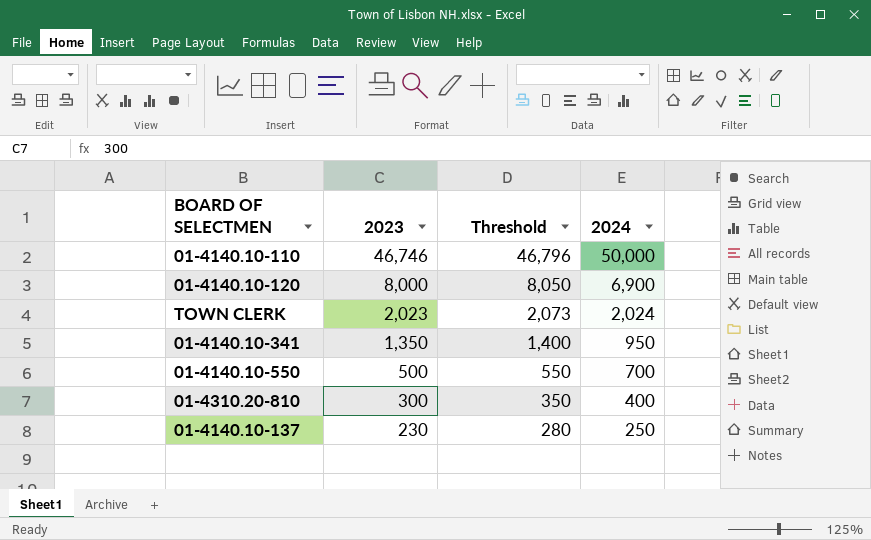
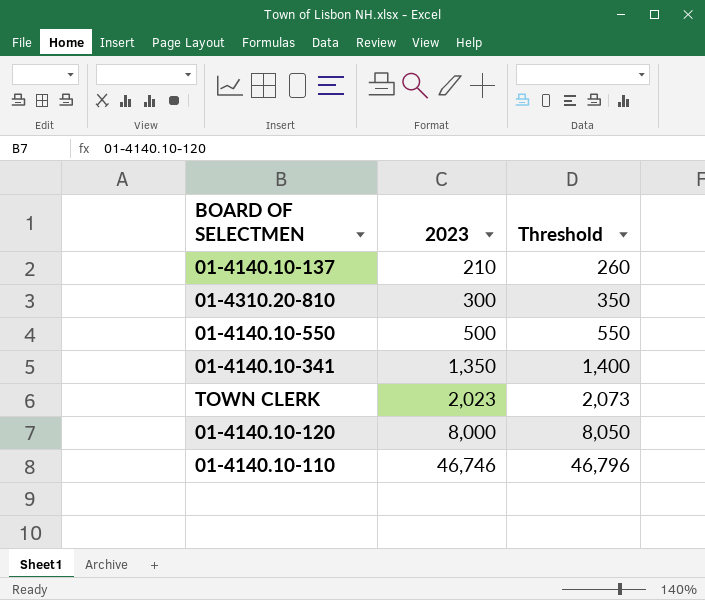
row order: 2023 descending -> 2023 ascending
column 2024 | position: 4 -> none
01-4140.10-137 | 2023: 230 -> 210
01-4140.10-137 | Threshold: 280 -> 260

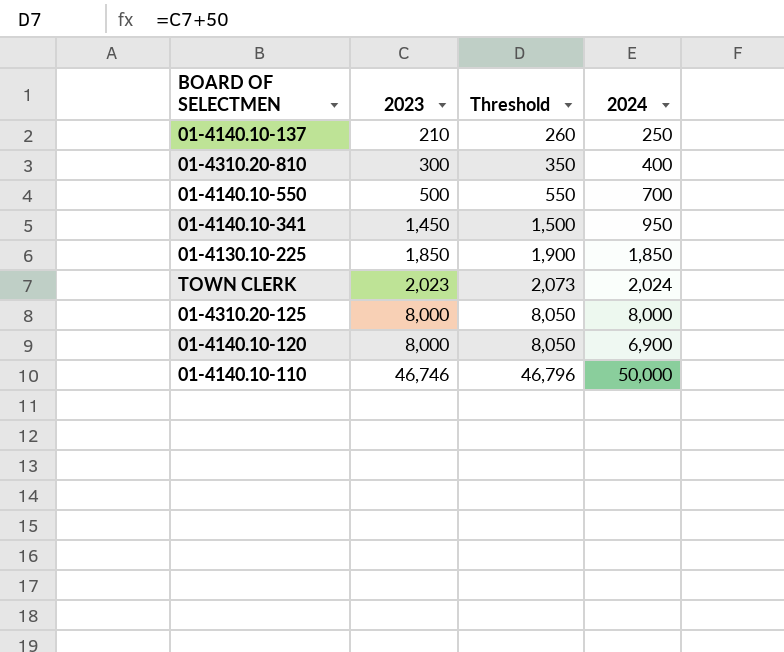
column 2024 | position: none -> 4
01-4140.10-341 | 2023: 1,350 -> 1,450
01-4140.10-341 | Threshold: 1,400 -> 1,500
row 01-4130.10-225: none -> 1,850 | 1,900 | 1,850
row 01-4310.20-125: none -> 8,000 | 8,050 | 8,000

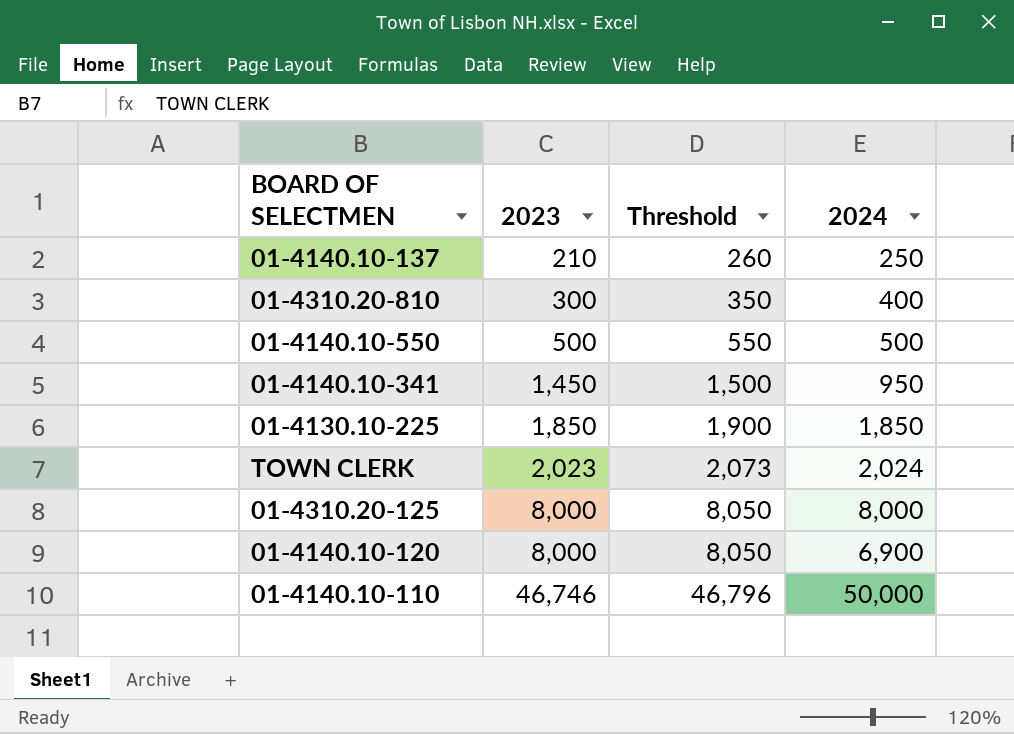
01-4140.10-550 | 2024: 700 -> 500

